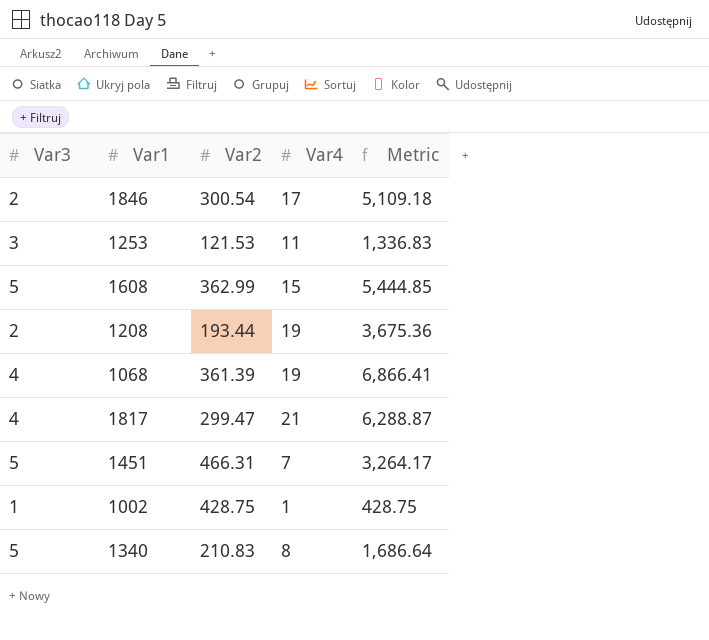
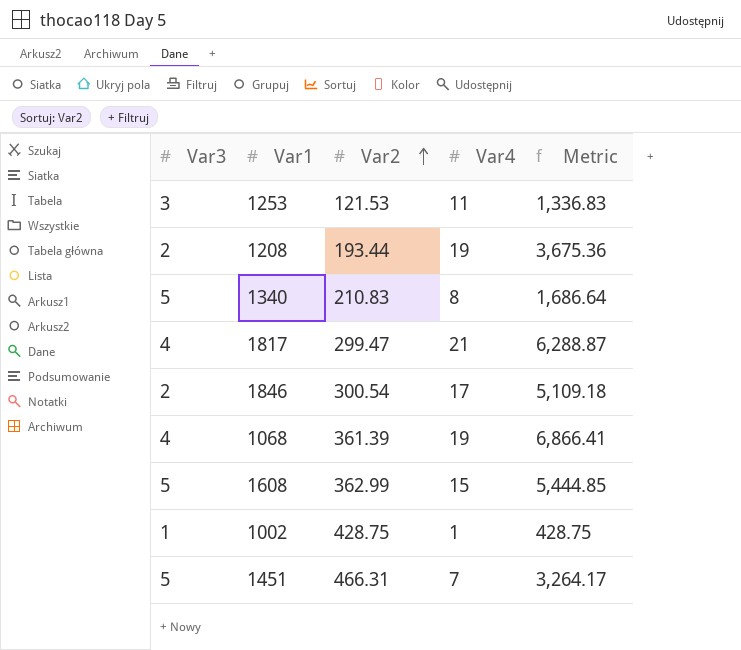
row order: none -> Var2 ascending

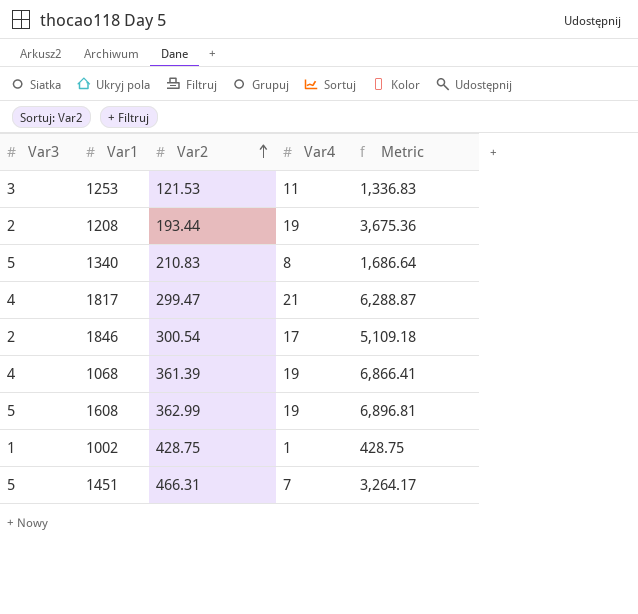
1608 | Var4: 15 -> 19
1608 | Metric: 5,444.85 -> 6,896.81

